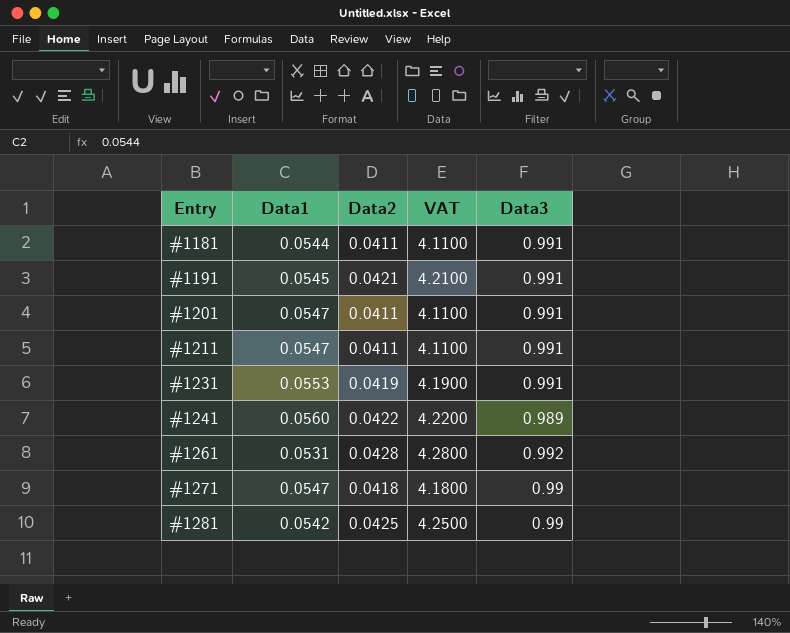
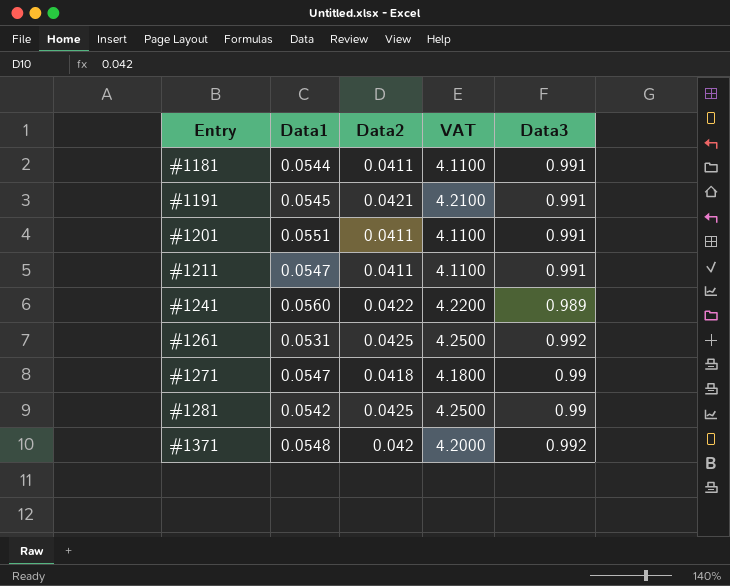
row #1231: 0.0553 | 0.0419 | 4.1900 | 0.991 -> none
#1201 | Data1: 0.0547 -> 0.0551
#1261 | Data2: 0.0428 -> 0.0425
#1261 | VAT: 4.2800 -> 4.2500
row #1371: none -> 0.0548 | 0.042 | 4.2000 | 0.992

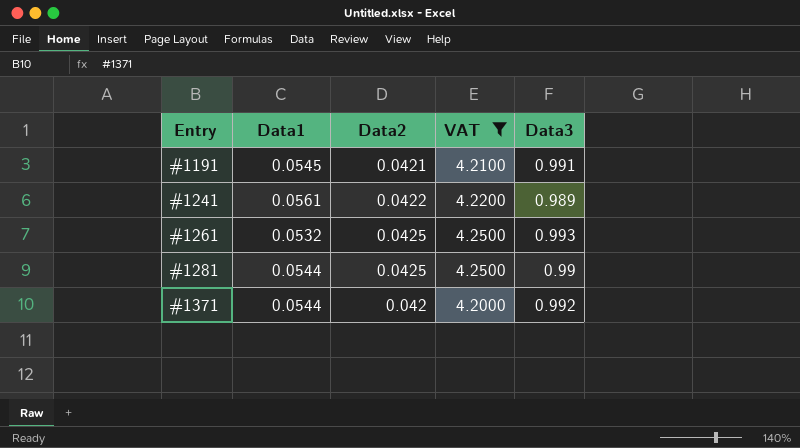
filter: none -> VAT >= 4.2000
#1241 | Data1: 0.0560 -> 0.0561
#1261 | Data1: 0.0531 -> 0.0532
#1261 | Data3: 0.992 -> 0.993
#1281 | Data1: 0.0542 -> 0.0544
#1371 | Data1: 0.0548 -> 0.0544

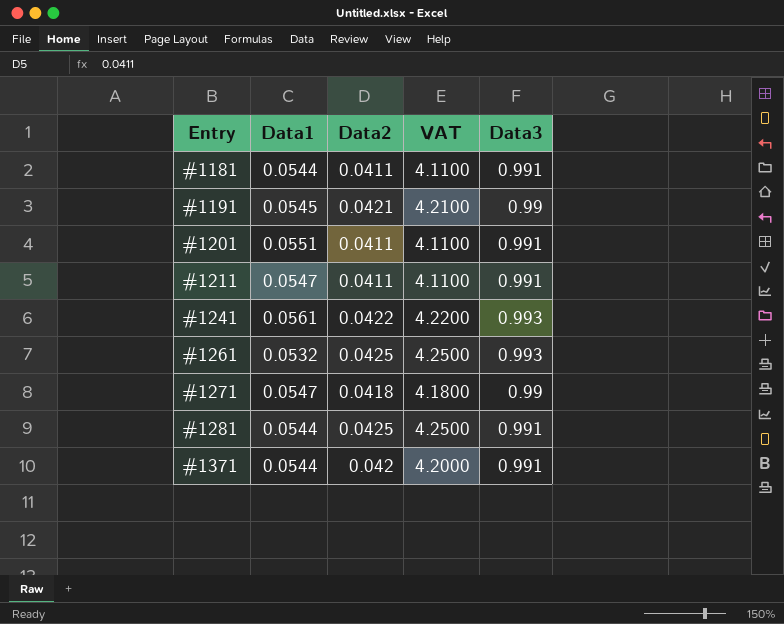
filter: VAT >= 4.2000 -> none
#1191 | Data3: 0.991 -> 0.99
#1241 | Data3: 0.989 -> 0.993
#1281 | Data3: 0.99 -> 0.991
#1371 | Data3: 0.992 -> 0.991

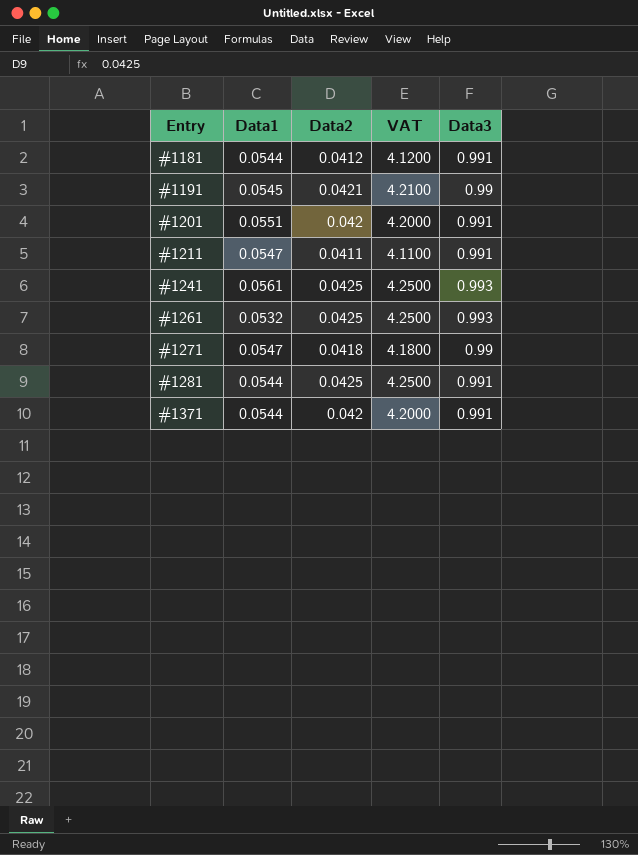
#1181 | Data2: 0.0411 -> 0.0412
#1181 | VAT: 4.1100 -> 4.1200
#1201 | Data2: 0.0411 -> 0.042
#1201 | VAT: 4.1100 -> 4.2000
#1241 | Data2: 0.0422 -> 0.0425
#1241 | VAT: 4.2200 -> 4.2500

